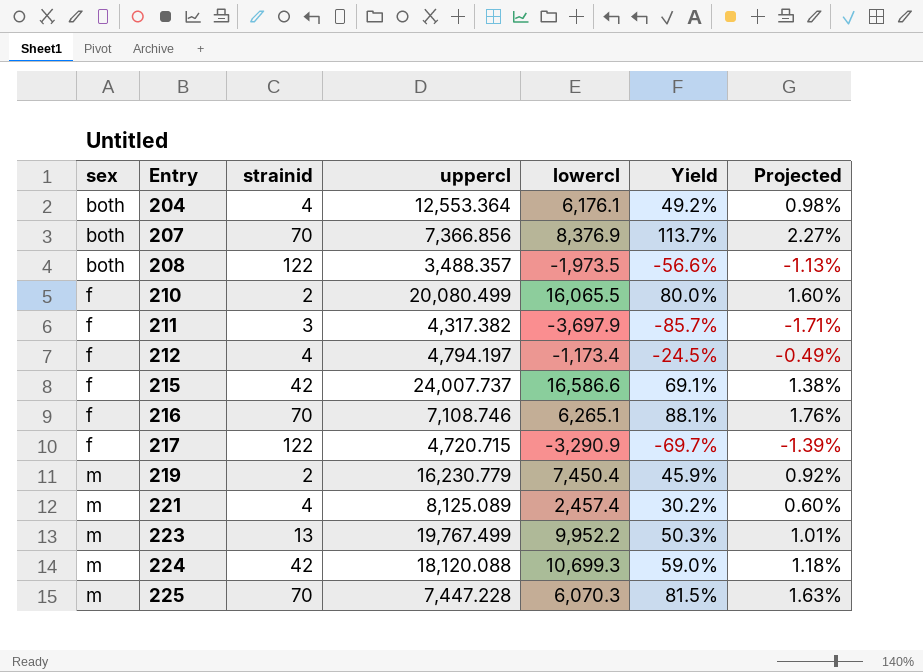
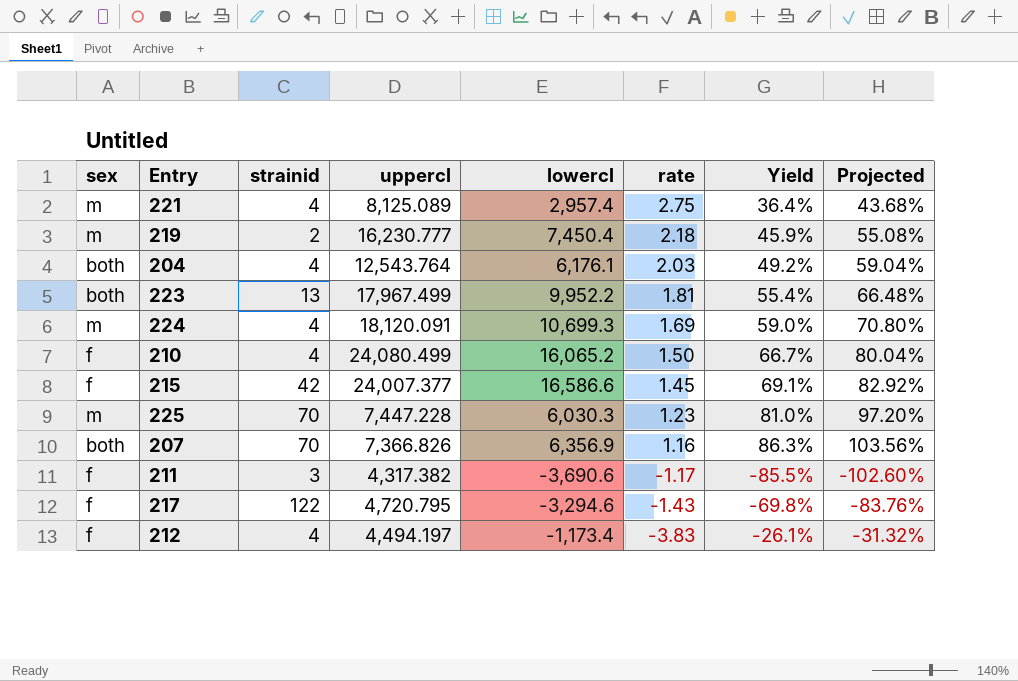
row order: sex ascending -> rate descending
column rate | formula: none -> [uppercl] / [lowercl]
column Projected | formula: [Yield] * 0.02 -> [Yield] * 1.2
row 208: both | 122 | 3,488.357 | -1,973.5 | -56.6% | -1.13% -> none
row 216: f | 70 | 7,108.746 | 6,265.1 | 88.1% | 1.76% -> none
221 | lowercl: 2,457.4 -> 2,957.4
221 | Yield: 30.2% -> 36.4%
219 | uppercl: 16,230.779 -> 16,230.777
204 | uppercl: 12,553.364 -> 12,543.764
223 | sex: m -> both
223 | uppercl: 19,767.499 -> 17,967.499
223 | Yield: 50.3% -> 55.4%
224 | strainid: 42 -> 4
224 | uppercl: 18,120.088 -> 18,120.091
210 | strainid: 2 -> 4
210 | uppercl: 20,080.499 -> 24,080.499
210 | lowercl: 16,065.5 -> 16,065.2
210 | Yield: 80.0% -> 66.7%
215 | uppercl: 24,007.737 -> 24,007.377
225 | lowercl: 6,070.3 -> 6,030.3
225 | Yield: 81.5% -> 81.0%
207 | uppercl: 7,366.856 -> 7,366.826
207 | lowercl: 8,376.9 -> 6,356.9
207 | Yield: 113.7% -> 86.3%
211 | lowercl: -3,697.9 -> -3,690.6
211 | Yield: -85.7% -> -85.5%
217 | uppercl: 4,720.715 -> 4,720.795
217 | lowercl: -3,290.9 -> -3,294.6
217 | Yield: -69.7% -> -69.8%
212 | uppercl: 4,794.197 -> 4,494.197
212 | Yield: -24.5% -> -26.1%

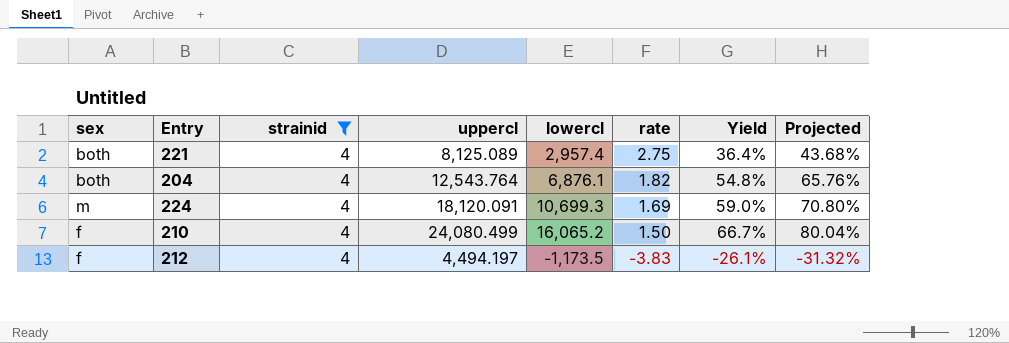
filter: none -> strainid = 4
221 | sex: m -> both
204 | lowercl: 6,176.1 -> 6,876.1
204 | rate: 2.03 -> 1.82
204 | Yield: 49.2% -> 54.8%
204 | Projected: 59.04% -> 65.76%
212 | lowercl: -1,173.4 -> -1,173.5

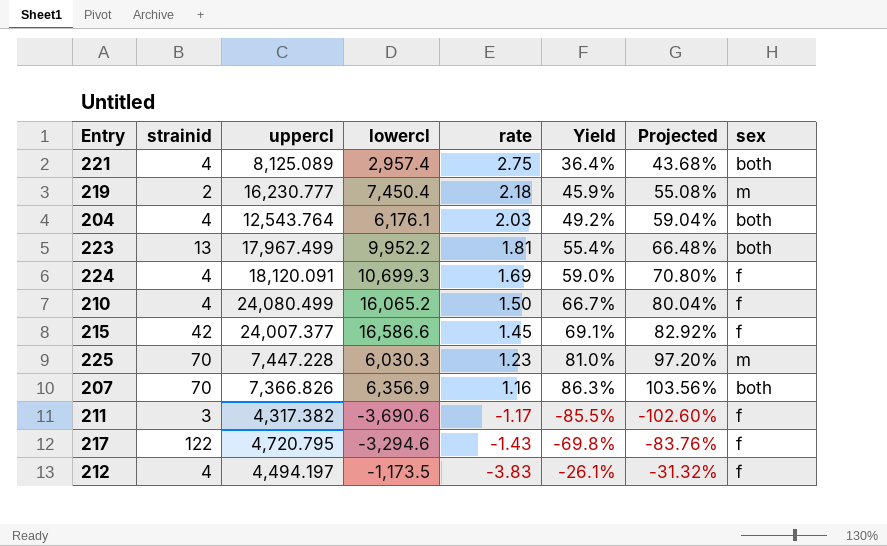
filter: strainid = 4 -> none
column sex | position: 1 -> 8
204 | lowercl: 6,876.1 -> 6,176.1
204 | rate: 1.82 -> 2.03
204 | Yield: 54.8% -> 49.2%
204 | Projected: 65.76% -> 59.04%
224 | sex: m -> f

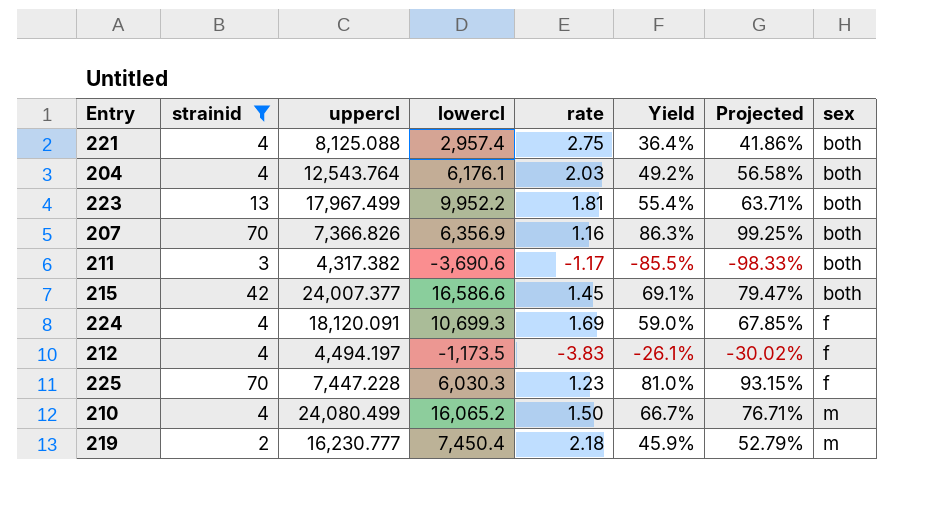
filter: none -> strainid != 122
row order: rate descending -> sex ascending
column Projected | formula: [Yield] * 1.2 -> [Yield] * 1.15
221 | uppercl: 8,125.089 -> 8,125.088
211 | sex: f -> both
215 | sex: f -> both
225 | sex: m -> f
210 | sex: f -> m

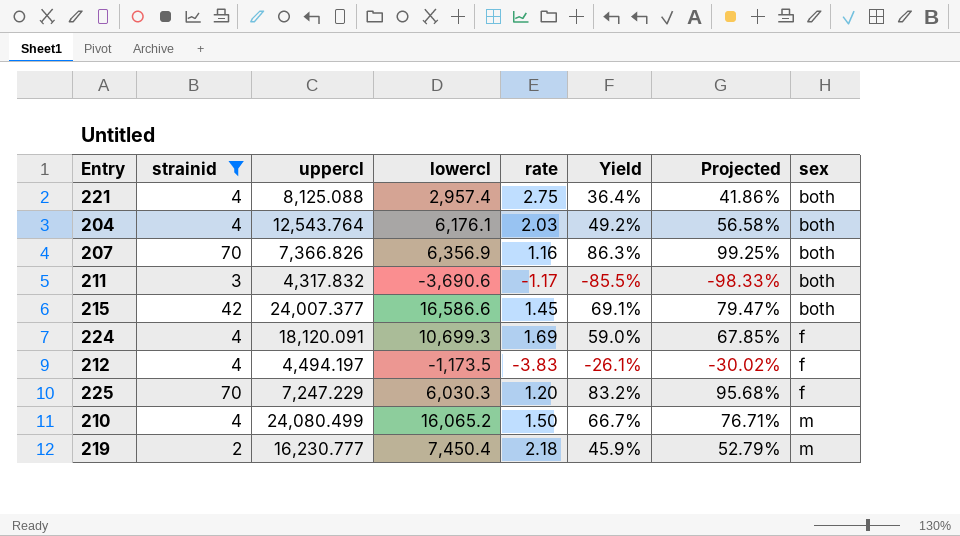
row 223: 13 | 17,967.499 | 9,952.2 | 1.81 | 55.4% | 63.71% | both -> none
211 | uppercl: 4,317.382 -> 4,317.832
225 | uppercl: 7,447.228 -> 7,247.229
225 | rate: 1.23 -> 1.20
225 | Yield: 81.0% -> 83.2%
225 | Projected: 93.15% -> 95.68%

